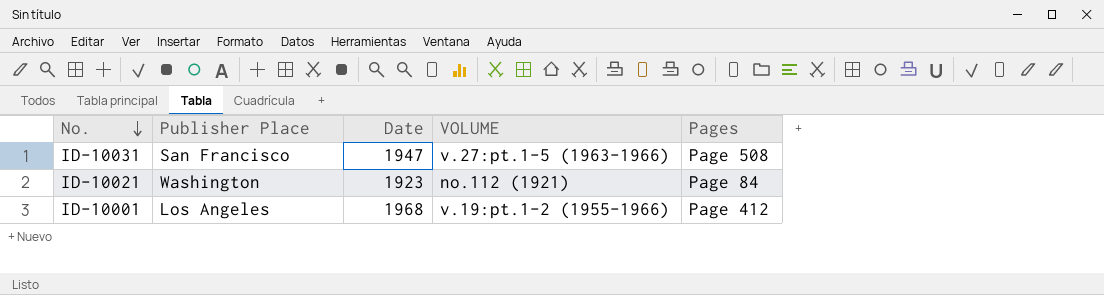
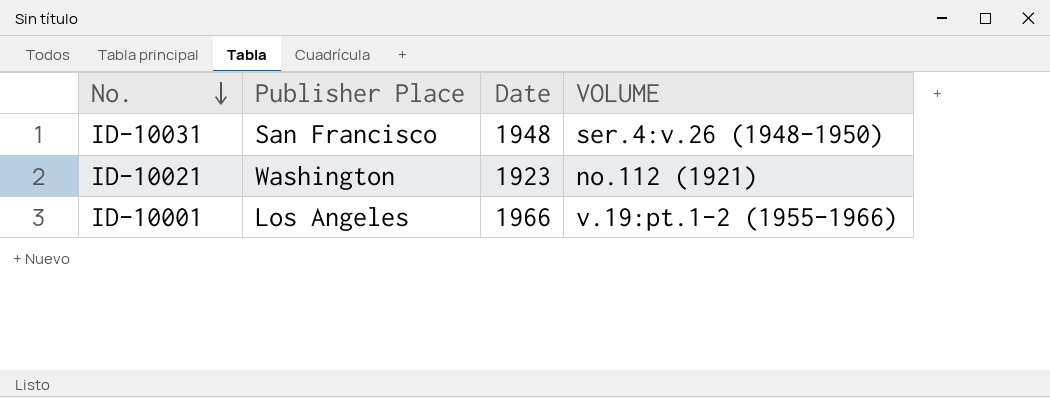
column Pages | position: 5 -> none
ID-10031 | Date: 1947 -> 1948
ID-10031 | VOLUME: v.27:pt.1-5 (1963-1966) -> ser.4:v.26 (1948-1950)
ID-10001 | Date: 1968 -> 1966

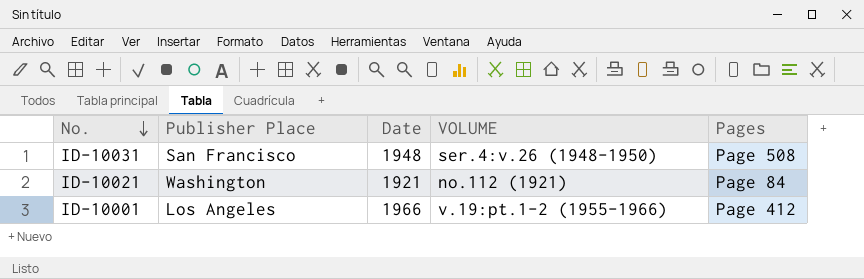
column Pages | position: none -> 5
ID-10021 | Date: 1923 -> 1921

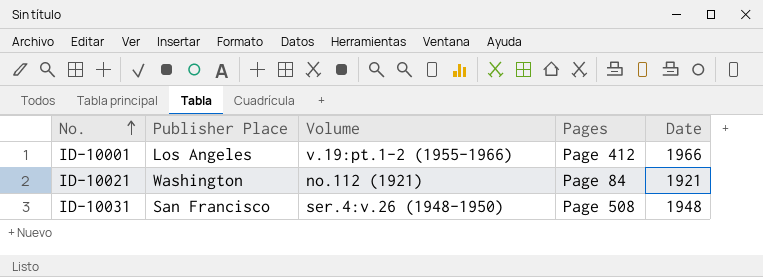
row order: No. descending -> No. ascending
column name: VOLUME -> Volume
column Date | position: 3 -> 5

